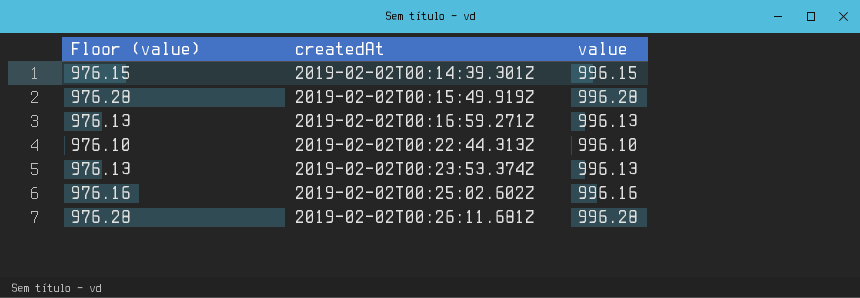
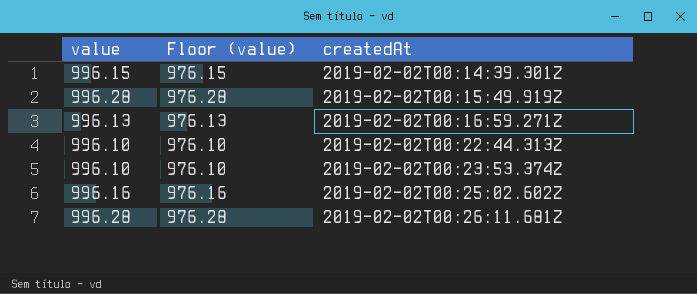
column value | position: 3 -> 1
2019-02-02T00:23:53.374Z | value: 996.13 -> 996.10
2019-02-02T00:23:53.374Z | Floor (value): 976.13 -> 976.10

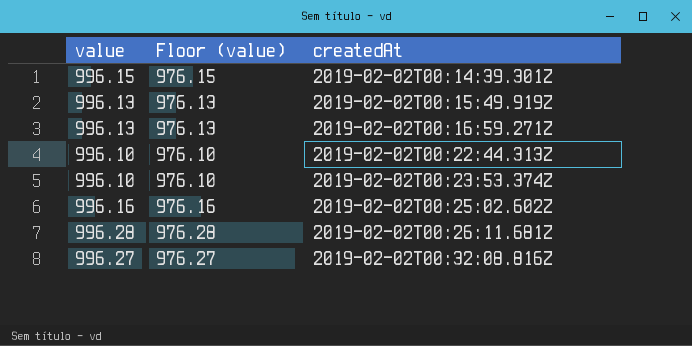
2019-02-02T00:15:49.919Z | value: 996.28 -> 996.13
2019-02-02T00:15:49.919Z | Floor (value): 976.28 -> 976.13
row 2019-02-02T00:32:08.816Z: none -> 996.27 | 976.27

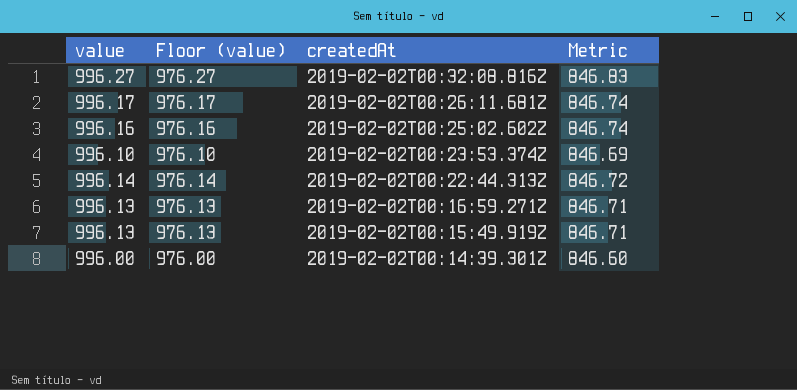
row order: createdAt ascending -> createdAt descending
column Metric | formula: none -> [value] * 0.85
2019-02-02T00:26:11.681Z | value: 996.28 -> 996.17
2019-02-02T00:26:11.681Z | Floor (value): 976.28 -> 976.17
2019-02-02T00:22:44.313Z | value: 996.10 -> 996.14
2019-02-02T00:22:44.313Z | Floor (value): 976.10 -> 976.14
2019-02-02T00:14:39.301Z | value: 996.15 -> 996.00
2019-02-02T00:14:39.301Z | Floor (value): 976.15 -> 976.00

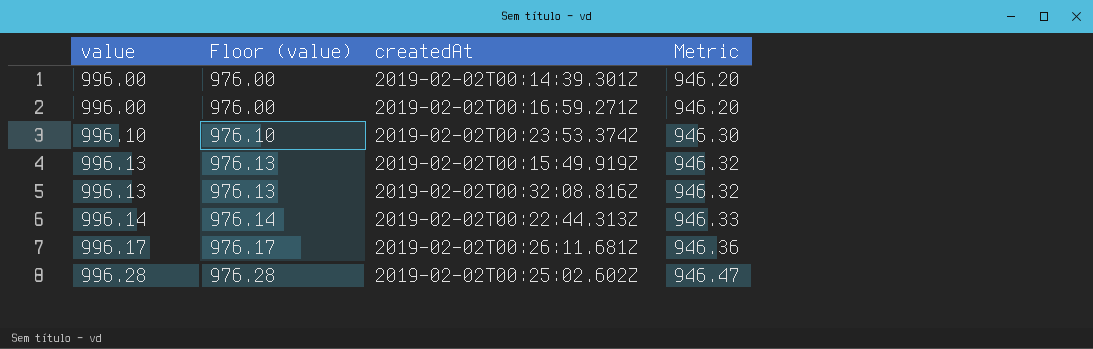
row order: createdAt descending -> value ascending
column Metric | formula: [value] * 0.85 -> [value] * 0.95
2019-02-02T00:16:59.271Z | value: 996.13 -> 996.00
2019-02-02T00:16:59.271Z | Floor (value): 976.13 -> 976.00
2019-02-02T00:32:08.816Z | value: 996.27 -> 996.13
2019-02-02T00:32:08.816Z | Floor (value): 976.27 -> 976.13
2019-02-02T00:25:02.602Z | value: 996.16 -> 996.28
2019-02-02T00:25:02.602Z | Floor (value): 976.16 -> 976.28

